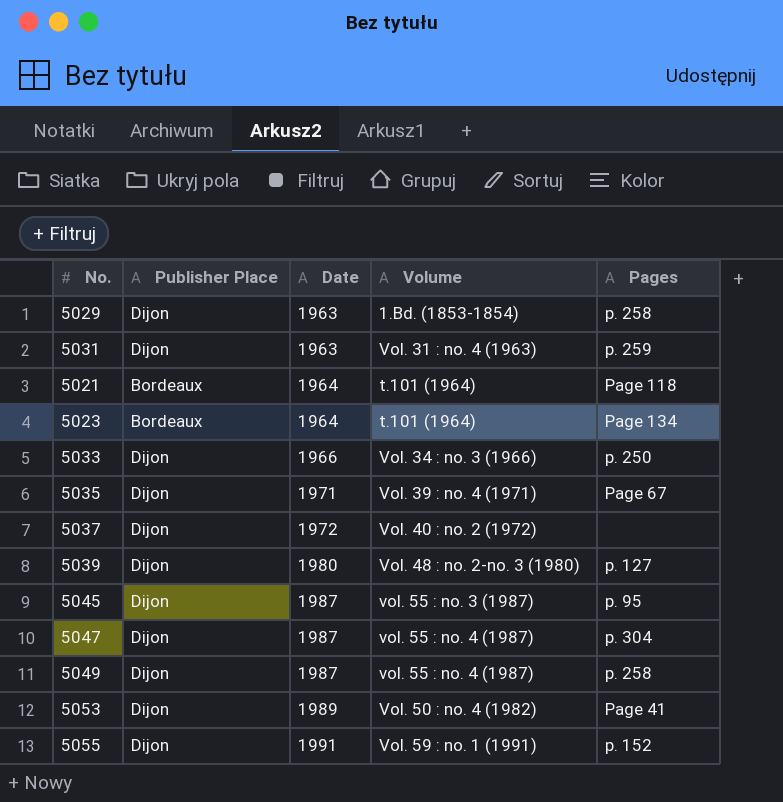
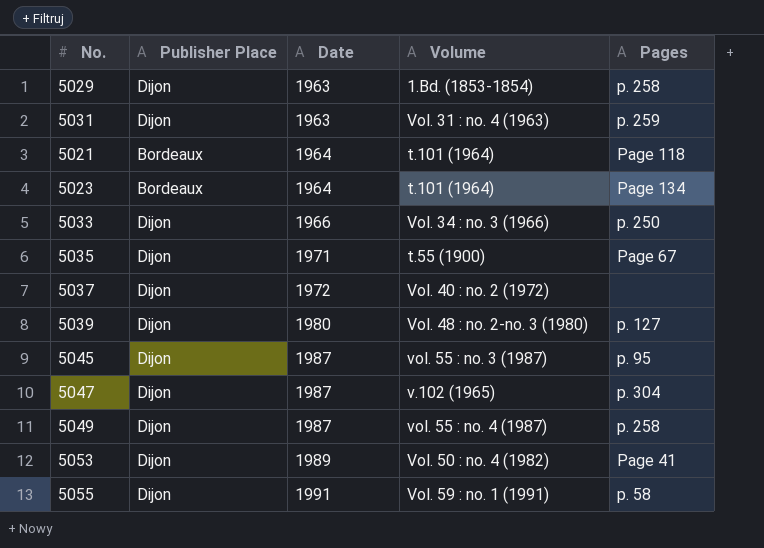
5035 | Volume: Vol. 39 : no. 4 (1971) -> t.55 (1900)
5047 | Volume: vol. 55 : no. 4 (1987) -> v.102 (1965)
5055 | Pages: p. 152 -> p. 58

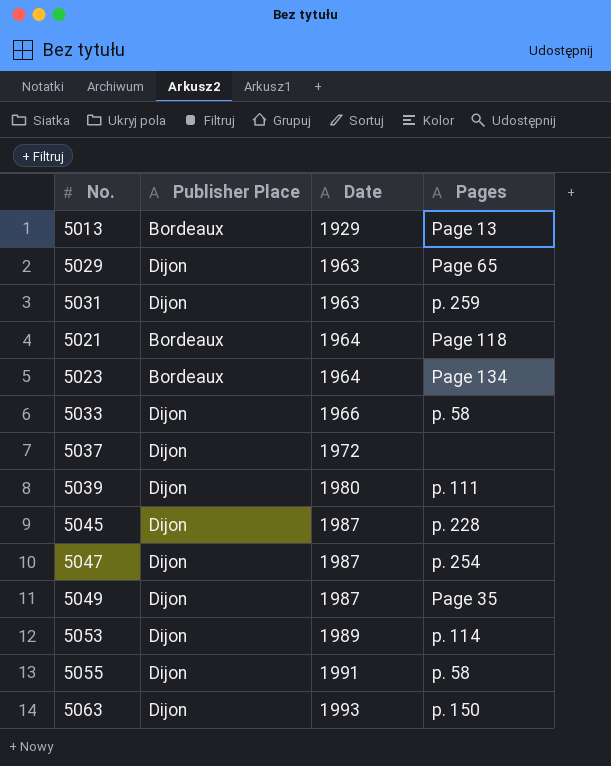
column Volume | position: 4 -> none
row 5035: Dijon | 1971 | t.55 (1900) | Page 67 -> none
row 5013: none -> Bordeaux | 1929 | Page 13
5029 | Pages: p. 258 -> Page 65
5033 | Pages: p. 250 -> p. 58
5039 | Pages: p. 127 -> p. 111
5045 | Pages: p. 95 -> p. 228
5047 | Pages: p. 304 -> p. 254
5049 | Pages: p. 258 -> Page 35
5053 | Pages: Page 41 -> p. 114
row 5063: none -> Dijon | 1993 | p. 150

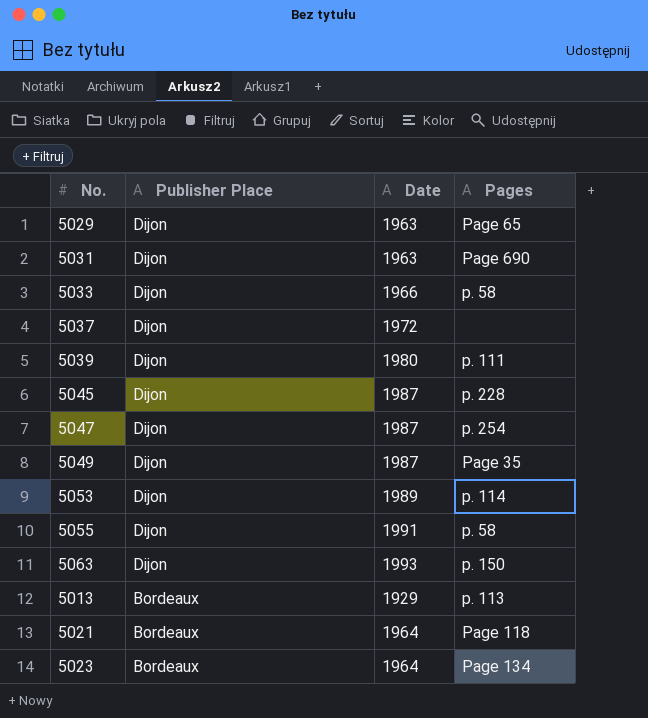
row order: Date ascending -> Publisher Place descending
5031 | Pages: p. 259 -> Page 690
5013 | Pages: Page 13 -> p. 113

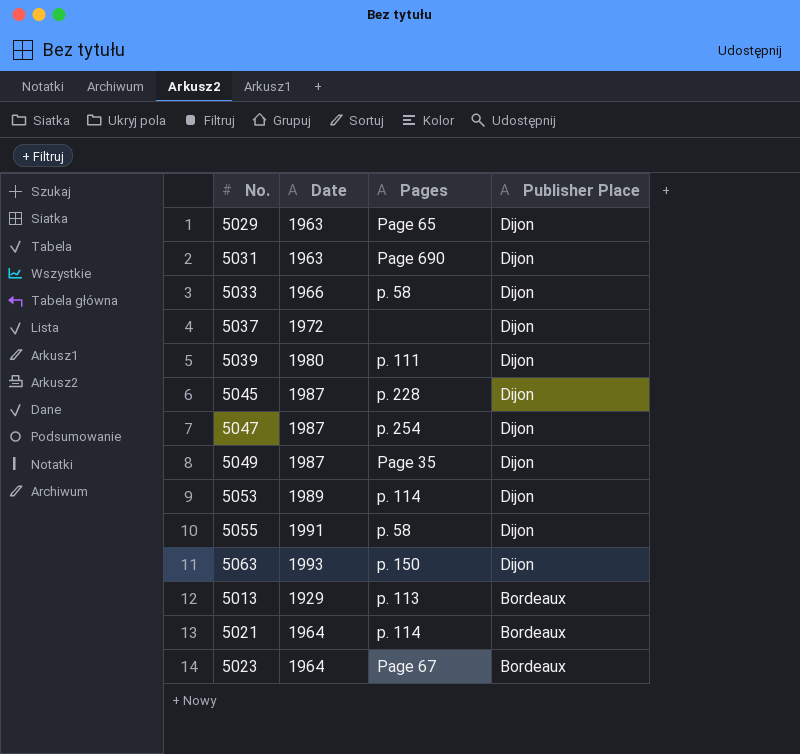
column Publisher Place | position: 2 -> 4
5021 | Pages: Page 118 -> p. 114
5023 | Pages: Page 134 -> Page 67

